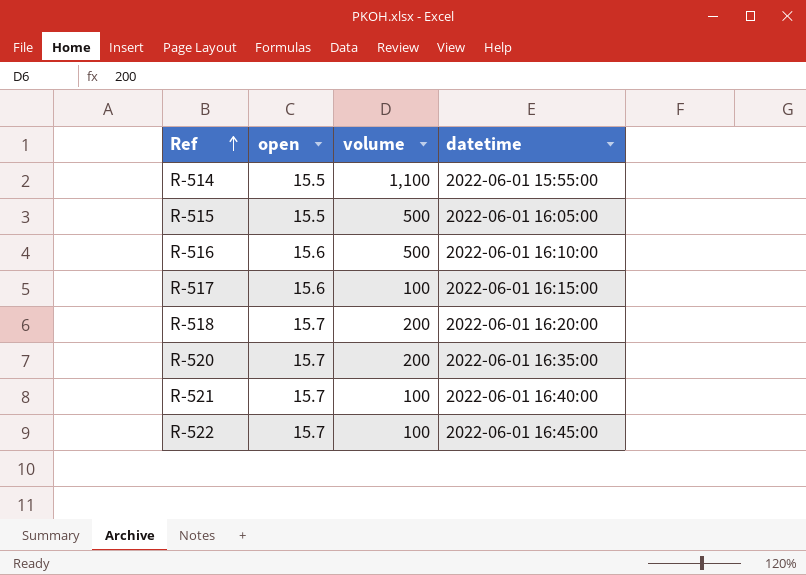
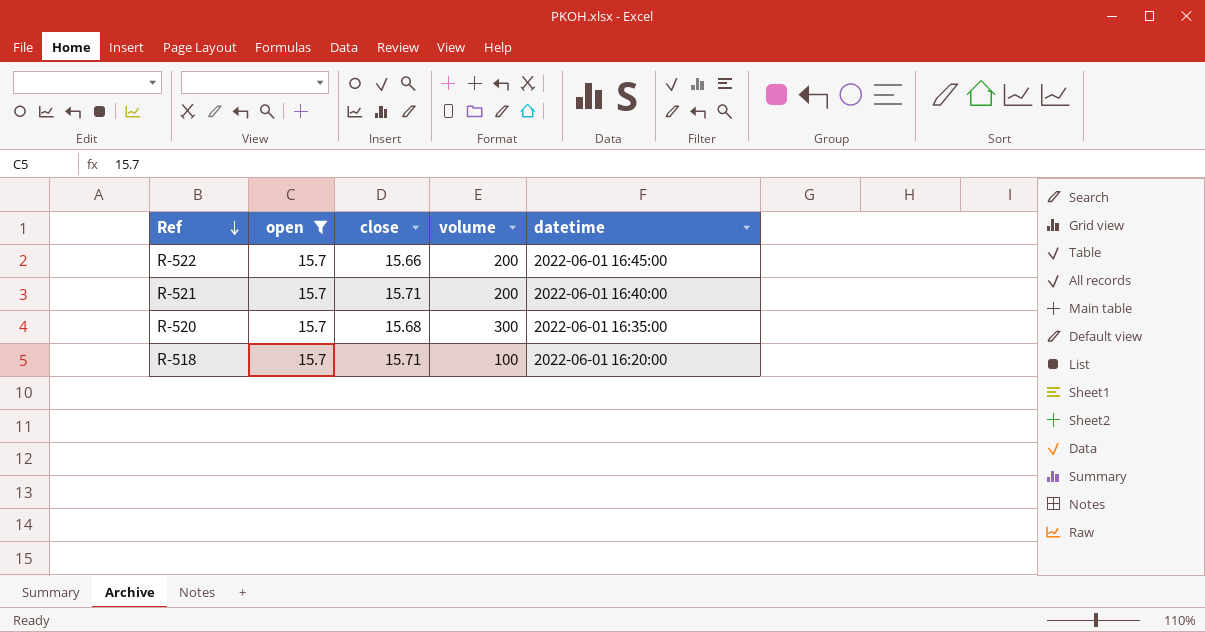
filter: none -> open = 15.7
row order: Ref ascending -> Ref descending
column close | position: none -> 3
R-522 | volume: 100 -> 200
R-521 | volume: 100 -> 200
R-520 | volume: 200 -> 300
R-518 | volume: 200 -> 100

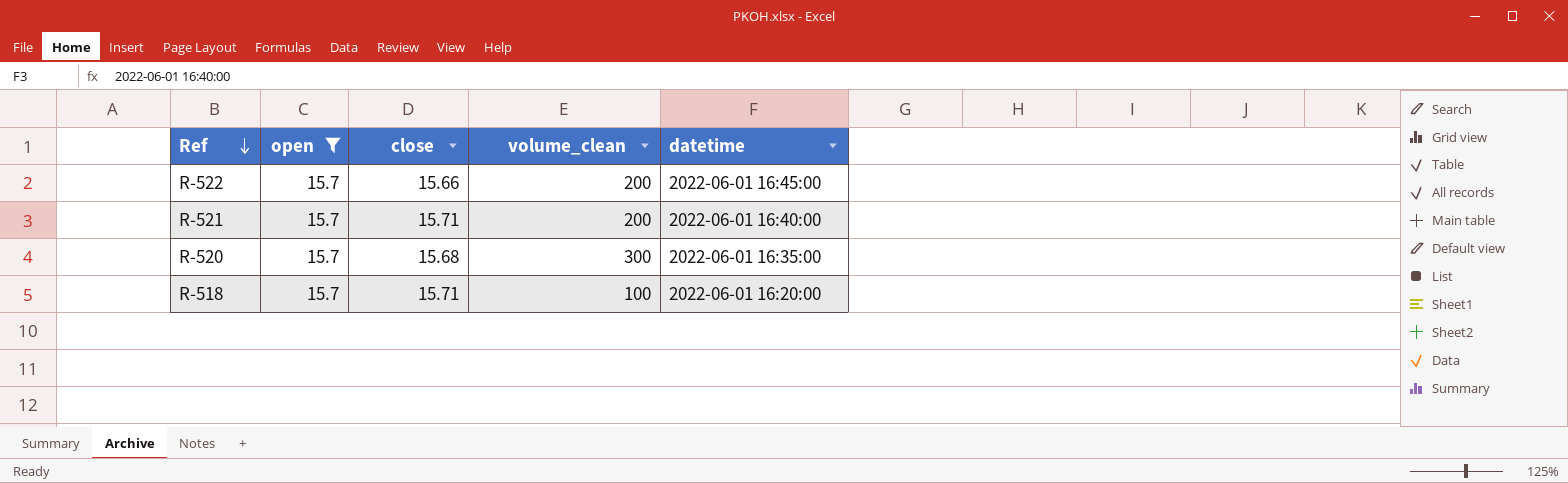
column name: volume -> volume_clean

